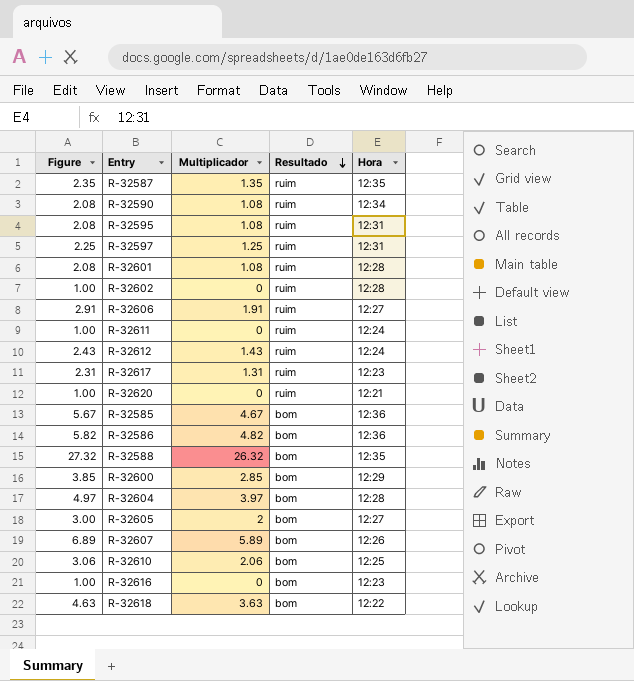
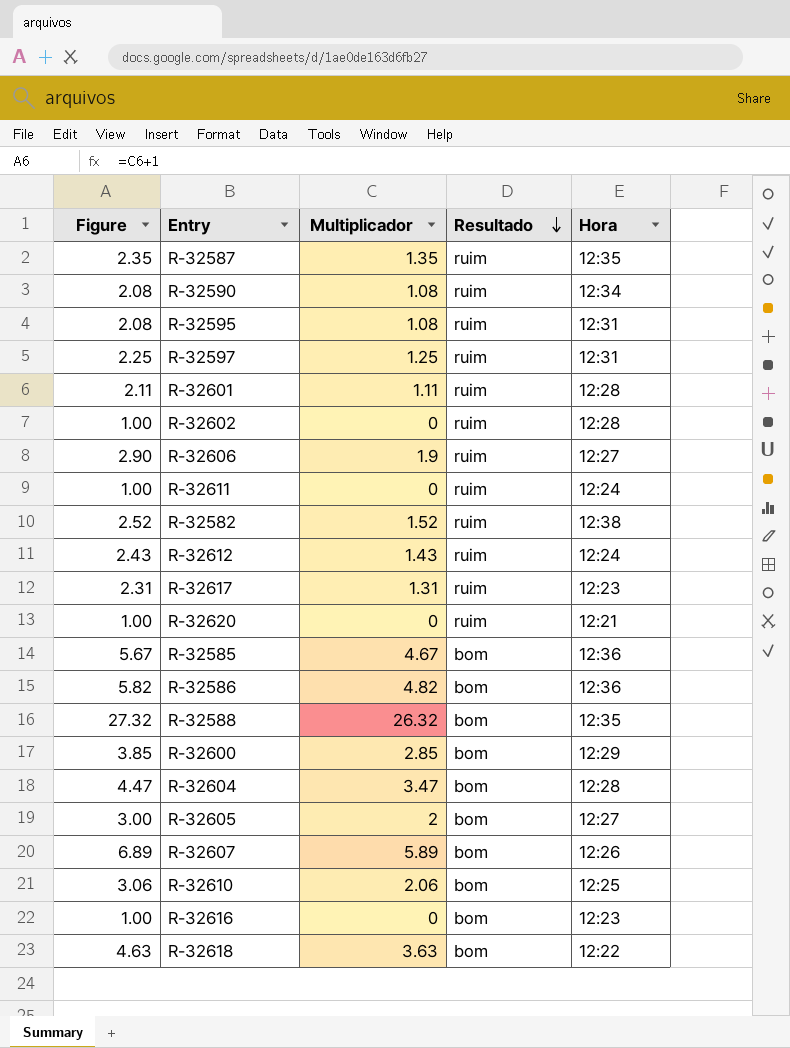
R-32601 | Figure: 2.08 -> 2.11
R-32601 | Multiplicador: 1.08 -> 1.11
R-32606 | Figure: 2.91 -> 2.90
R-32606 | Multiplicador: 1.91 -> 1.9
row R-32582: none -> 2.52 | 1.52 | ruim | 12:38
R-32604 | Figure: 4.97 -> 4.47
R-32604 | Multiplicador: 3.97 -> 3.47

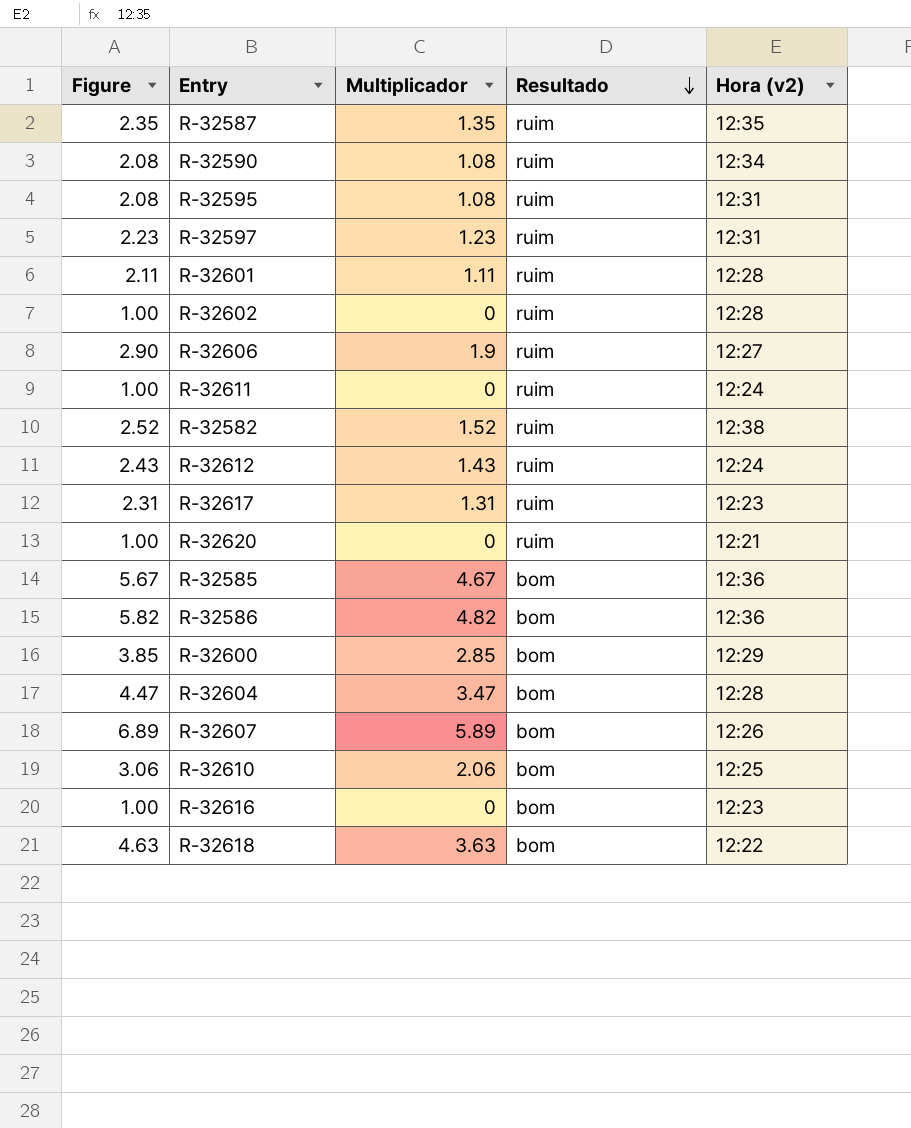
column name: Hora -> Hora (v2)
row R-32588: 27.32 | 26.32 | bom | 12:35 -> none
row R-32605: 3.00 | 2 | bom | 12:27 -> none
R-32597 | Figure: 2.25 -> 2.23
R-32597 | Multiplicador: 1.25 -> 1.23

